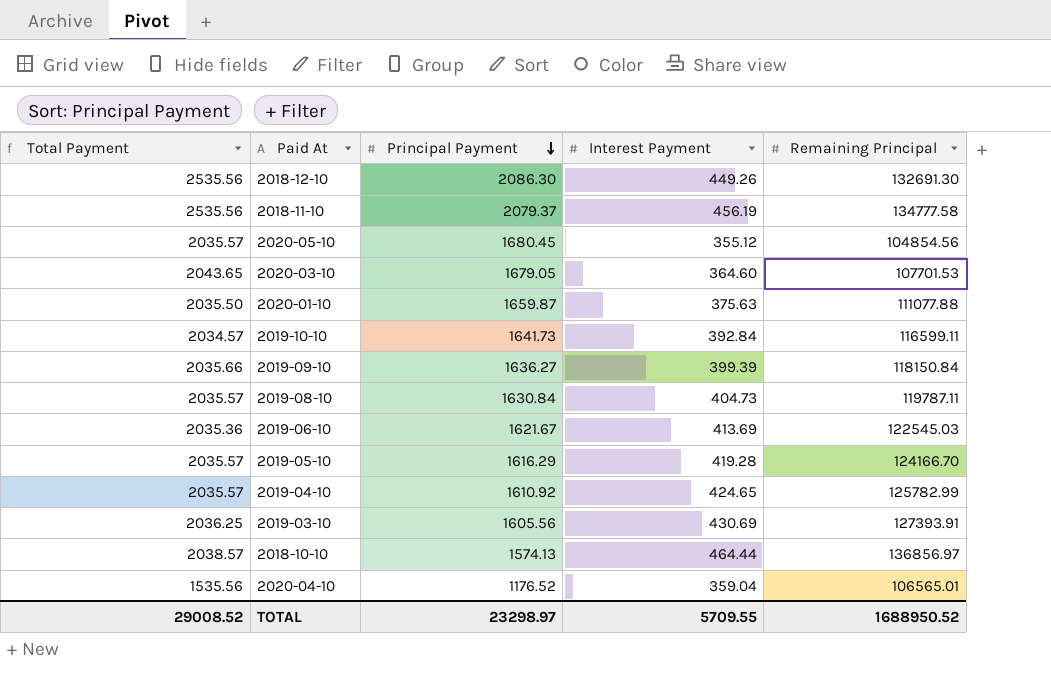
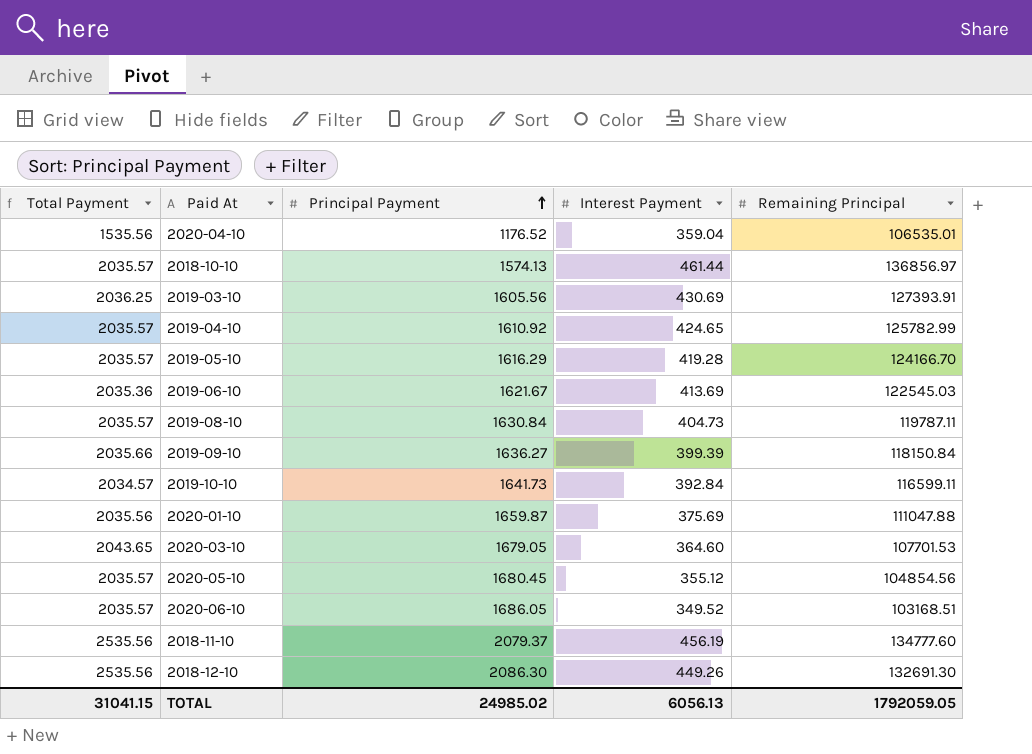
row order: Principal Payment descending -> Principal Payment ascending
2020-04-10 | Remaining Principal: 106565.01 -> 106535.01
2018-10-10 | Total Payment: 2038.57 -> 2035.57
2018-10-10 | Interest Payment: 464.44 -> 461.44
2020-01-10 | Total Payment: 2035.50 -> 2035.56
2020-01-10 | Interest Payment: 375.63 -> 375.69
2020-01-10 | Remaining Principal: 111077.88 -> 111047.88
row 2020-06-10: none -> 2035.57 | 1686.05 | 349.52 | 103168.51
2018-11-10 | Remaining Principal: 134777.58 -> 134777.60
TOTAL | Total Payment: 29008.52 -> 31041.15
TOTAL | Principal Payment: 23298.97 -> 24985.02
TOTAL | Interest Payment: 5709.55 -> 6056.13
TOTAL | Remaining Principal: 1688950.52 -> 1792059.05

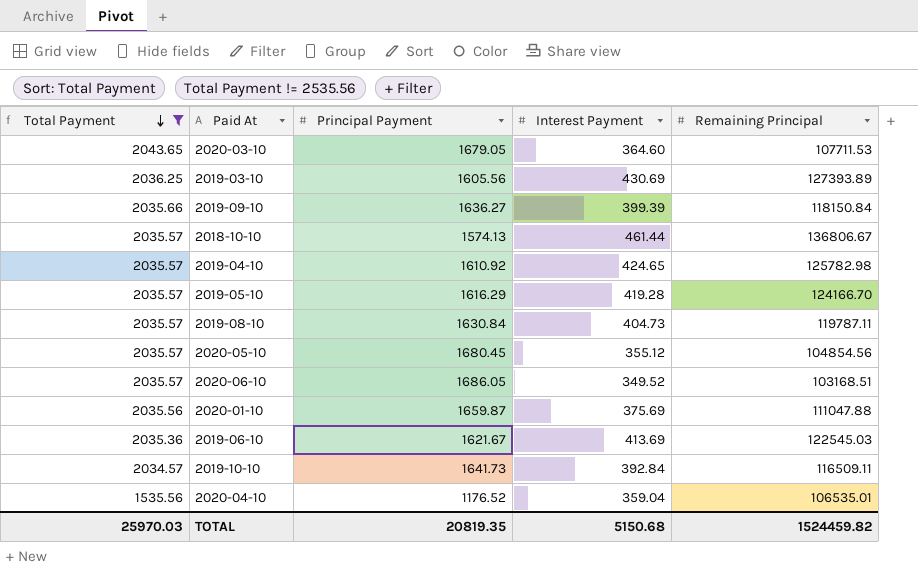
filter: none -> Total Payment != 2535.56
row order: Principal Payment ascending -> Total Payment descending
2020-03-10 | Remaining Principal: 107701.53 -> 107711.53
2019-03-10 | Remaining Principal: 127393.91 -> 127393.89
2018-10-10 | Remaining Principal: 136856.97 -> 136806.67
2019-04-10 | Remaining Principal: 125782.99 -> 125782.98
2019-10-10 | Remaining Principal: 116599.11 -> 116509.11
TOTAL | Total Payment: 31041.15 -> 25970.03
TOTAL | Principal Payment: 24985.02 -> 20819.35
TOTAL | Interest Payment: 6056.13 -> 5150.68
TOTAL | Remaining Principal: 1792059.05 -> 1524459.82

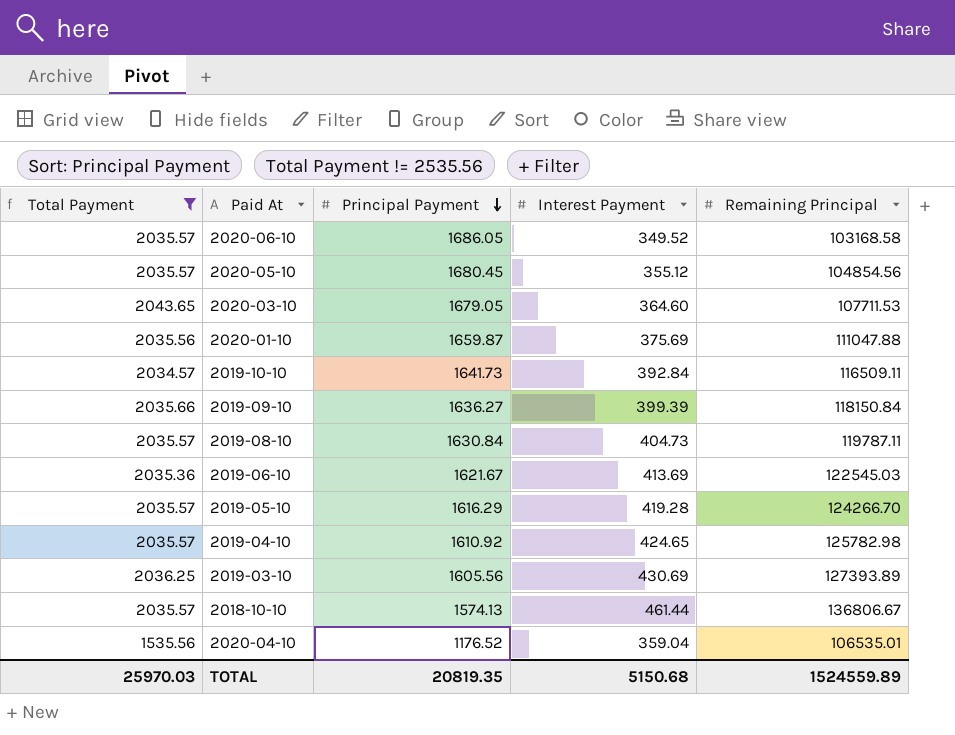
row order: Total Payment descending -> Principal Payment descending
2020-06-10 | Remaining Principal: 103168.51 -> 103168.58
2019-05-10 | Remaining Principal: 124166.70 -> 124266.70
TOTAL | Remaining Principal: 1524459.82 -> 1524559.89

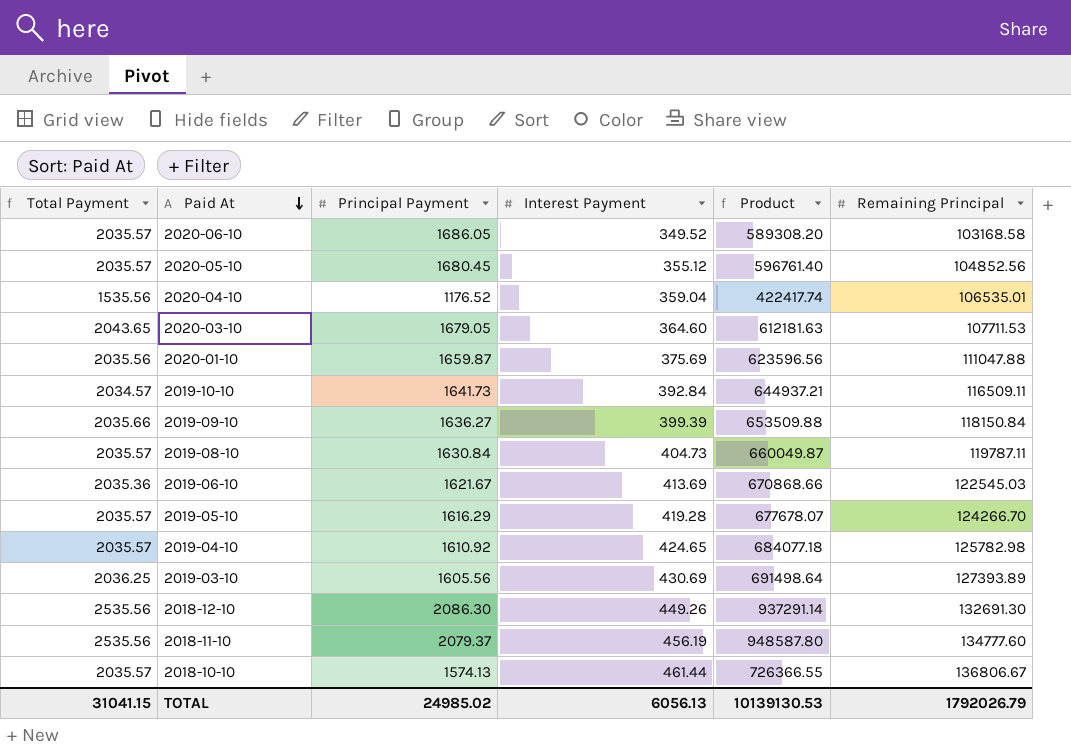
filter: Total Payment != 2535.56 -> none
row order: Principal Payment descending -> Paid At descending
column Product | formula: none -> [Principal Payment] * [Interest Payment]
2020-05-10 | Remaining Principal: 104854.56 -> 104852.56
TOTAL | Total Payment: 25970.03 -> 31041.15
TOTAL | Principal Payment: 20819.35 -> 24985.02
TOTAL | Interest Payment: 5150.68 -> 6056.13
TOTAL | Remaining Principal: 1524559.89 -> 1792026.79

